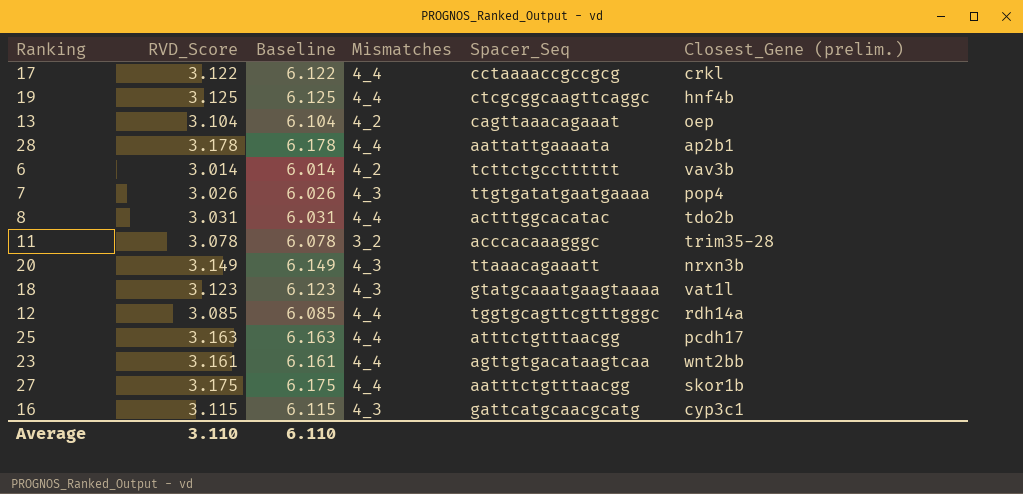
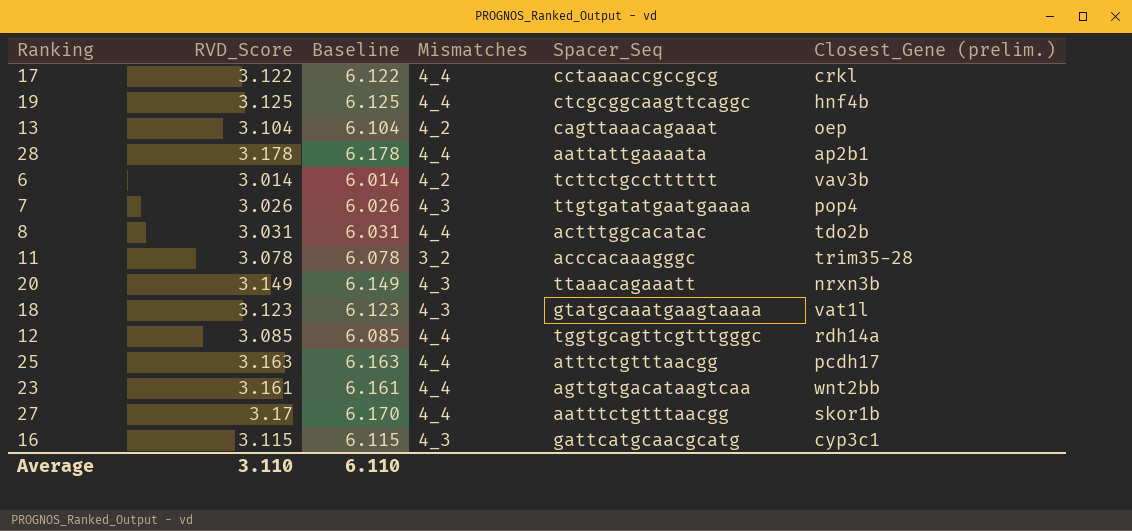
27 | RVD_Score: 3.175 -> 3.17
27 | Baseline: 6.175 -> 6.170

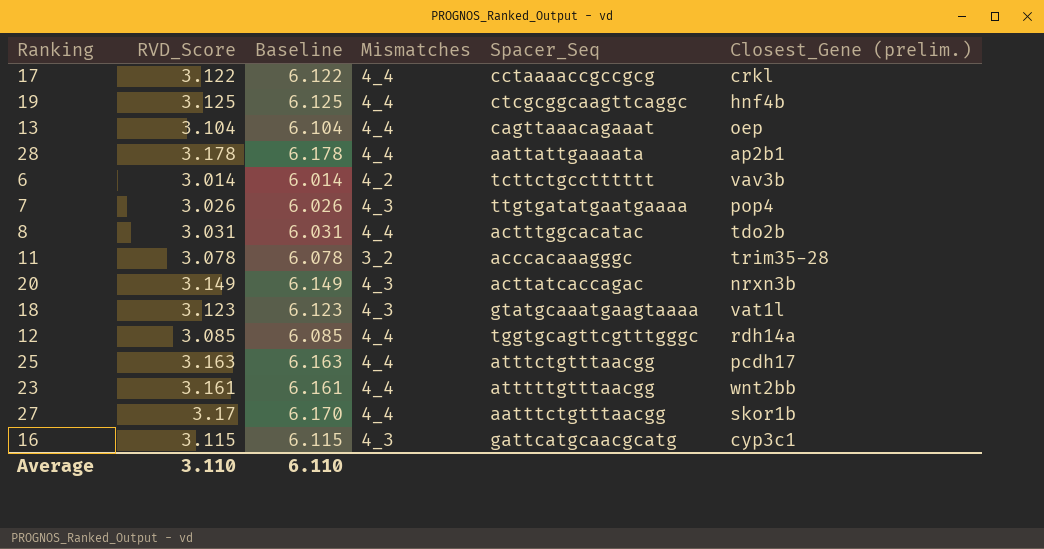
13 | Mismatches: 4_2 -> 4_4
20 | Spacer_Seq: ttaaacagaaatt -> acttatcaccagac
23 | Spacer_Seq: agttgtgacataagtcaa -> atttttgtttaacgg

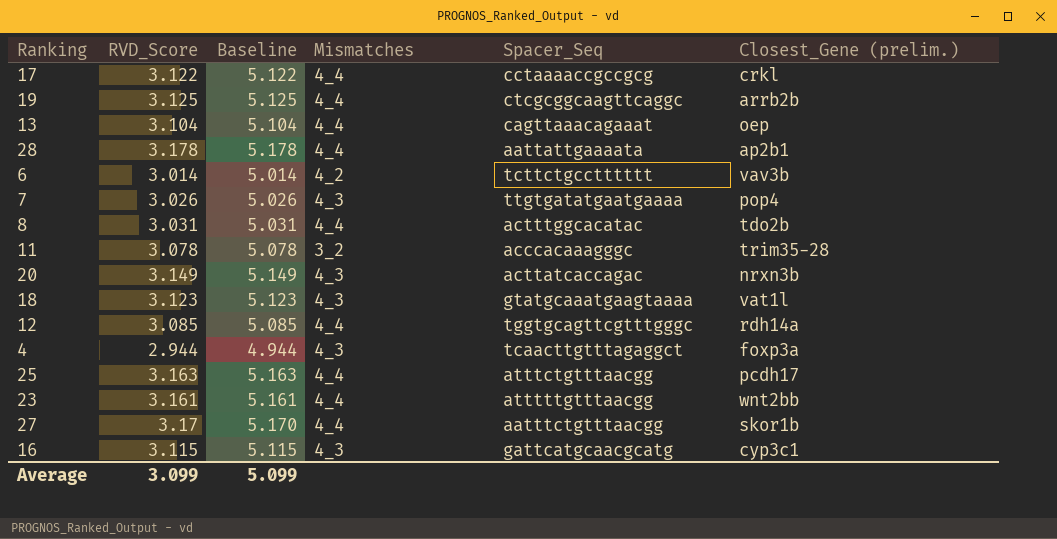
column Baseline | formula: [RVD_Score] + 3 -> [RVD_Score] + 2
19 | Closest_Gene (prelim.): hnf4b -> arrb2b
row 4: none -> 2.944 | 4.944 | 4_3 | tcaacttgtttagaggct | foxp3a
Average | RVD_Score: 3.110 -> 3.099
Average | Baseline: 6.110 -> 5.099

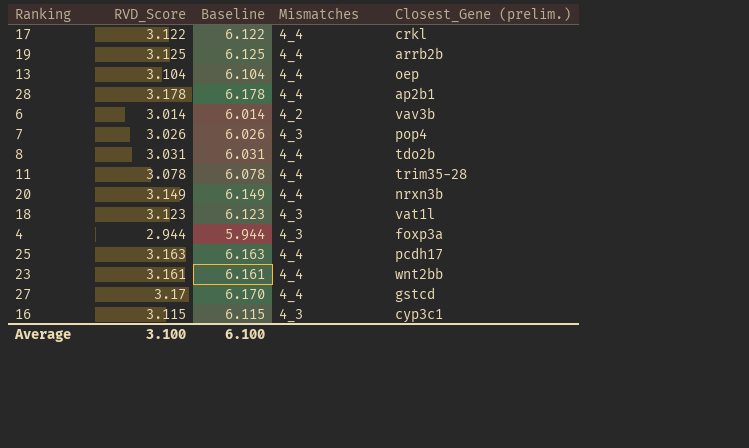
column Spacer_Seq | position: 5 -> none
column Baseline | formula: [RVD_Score] + 2 -> [RVD_Score] + 3
row 12: 3.085 | 5.085 | 4_4 | tggtgcagttcgtttgggc | rdh14a -> none
11 | Mismatches: 3_2 -> 4_4
20 | Mismatches: 4_3 -> 4_4
27 | Closest_Gene (prelim.): skor1b -> gstcd
Average | RVD_Score: 3.099 -> 3.100
Average | Baseline: 5.099 -> 6.100

